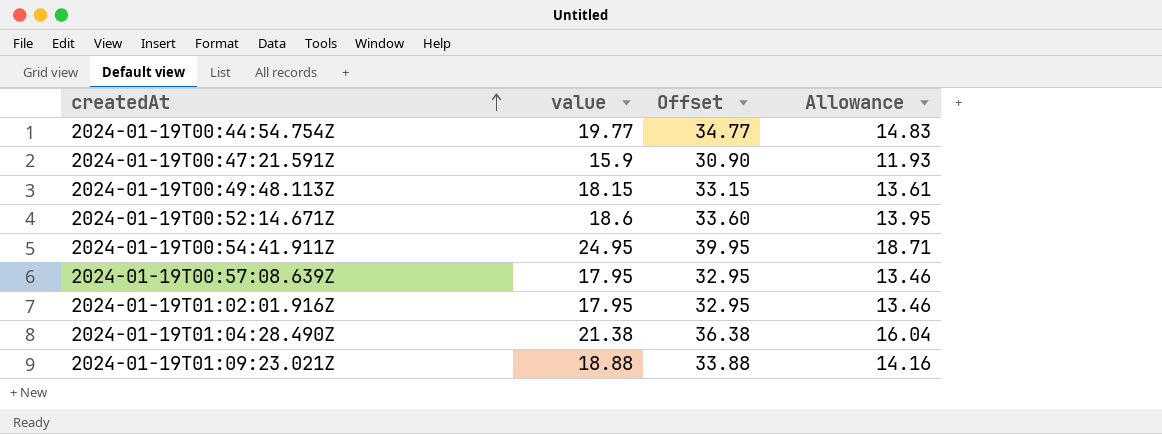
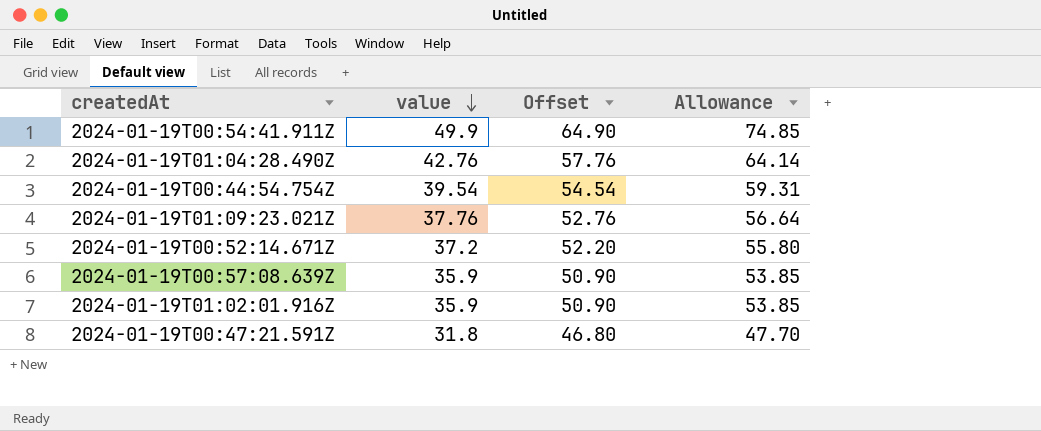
row order: createdAt ascending -> value descending
column Allowance | formula: [value] * 0.75 -> [value] * 1.5
row 2024-01-19T00:49:48.113Z: 18.15 | 33.15 | 13.61 -> none
2024-01-19T00:54:41.911Z | value: 24.95 -> 49.9
2024-01-19T00:54:41.911Z | Offset: 39.95 -> 64.90
2024-01-19T01:04:28.490Z | value: 21.38 -> 42.76
2024-01-19T01:04:28.490Z | Offset: 36.38 -> 57.76
2024-01-19T00:44:54.754Z | value: 19.77 -> 39.54
2024-01-19T00:44:54.754Z | Offset: 34.77 -> 54.54
2024-01-19T01:09:23.021Z | value: 18.88 -> 37.76
2024-01-19T01:09:23.021Z | Offset: 33.88 -> 52.76
2024-01-19T00:52:14.671Z | value: 18.6 -> 37.2
2024-01-19T00:52:14.671Z | Offset: 33.60 -> 52.20
2024-01-19T00:57:08.639Z | value: 17.95 -> 35.9
2024-01-19T00:57:08.639Z | Offset: 32.95 -> 50.90
2024-01-19T01:02:01.916Z | value: 17.95 -> 35.9
2024-01-19T01:02:01.916Z | Offset: 32.95 -> 50.90
2024-01-19T00:47:21.591Z | value: 15.9 -> 31.8
2024-01-19T00:47:21.591Z | Offset: 30.90 -> 46.80

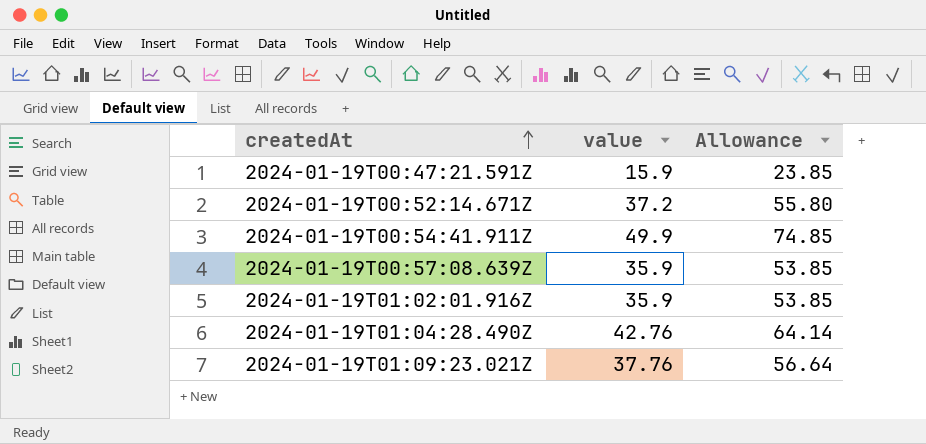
row order: value descending -> createdAt ascending
column Offset | formula: [value] + 15 -> none
row 2024-01-19T00:44:54.754Z: 39.54 | 54.54 | 59.31 -> none
2024-01-19T00:47:21.591Z | value: 31.8 -> 15.9
2024-01-19T00:47:21.591Z | Allowance: 47.70 -> 23.85

